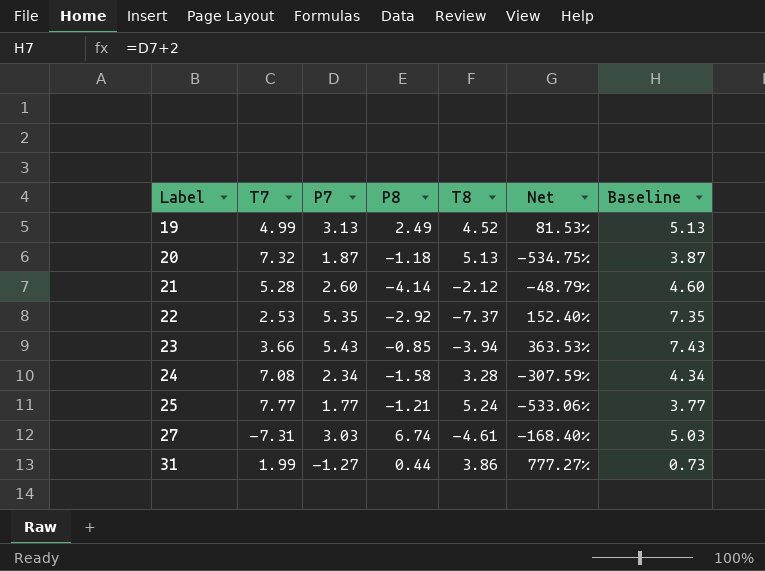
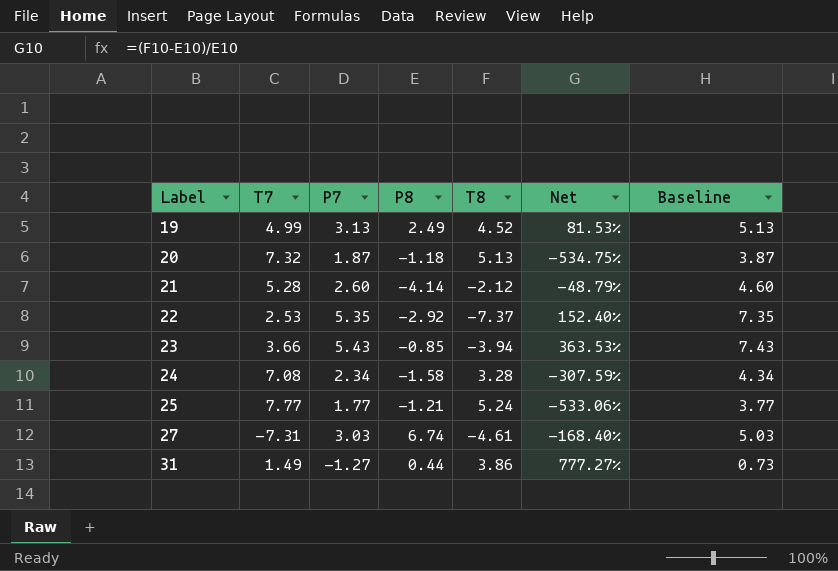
31 | T7: 1.99 -> 1.49

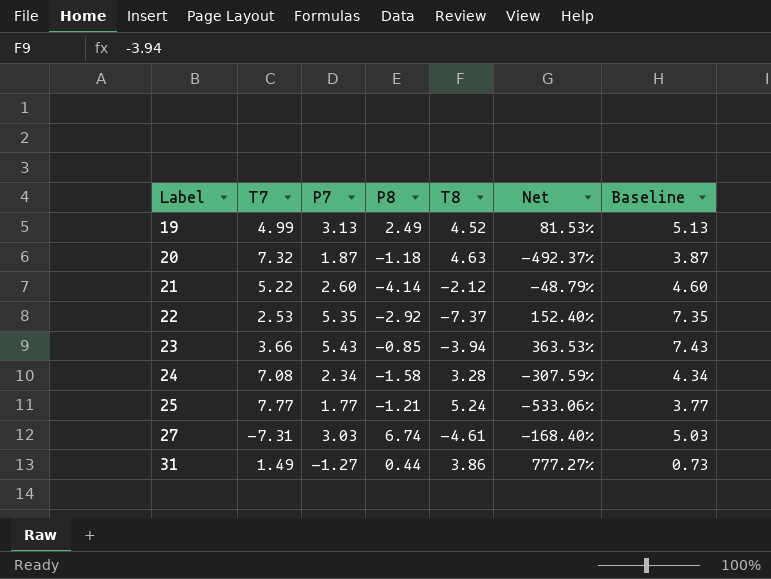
20 | T8: 5.13 -> 4.63
20 | Net: -534.75% -> -492.37%
21 | T7: 5.28 -> 5.22

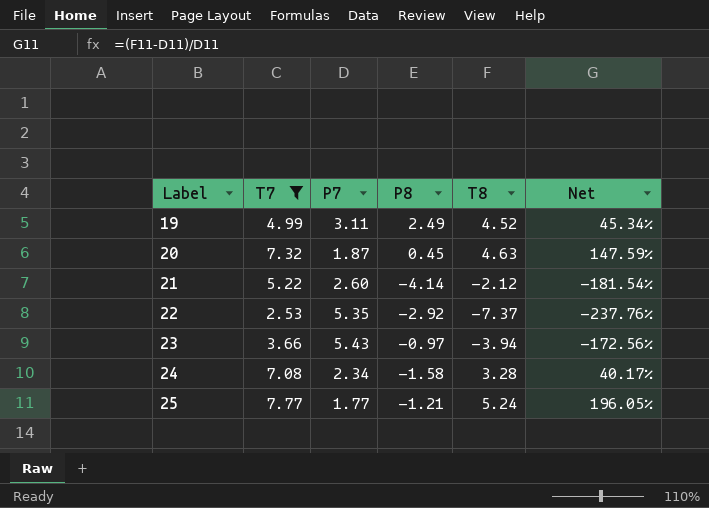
filter: none -> T7 >= 2.53
column Baseline | formula: [P7] + 2 -> none
column Net | formula: ([T8] - [P8]) / [P8] -> ([T8] - [P7]) / [P7]
19 | P7: 3.13 -> 3.11
20 | P8: -1.18 -> 0.45
23 | P8: -0.85 -> -0.97

